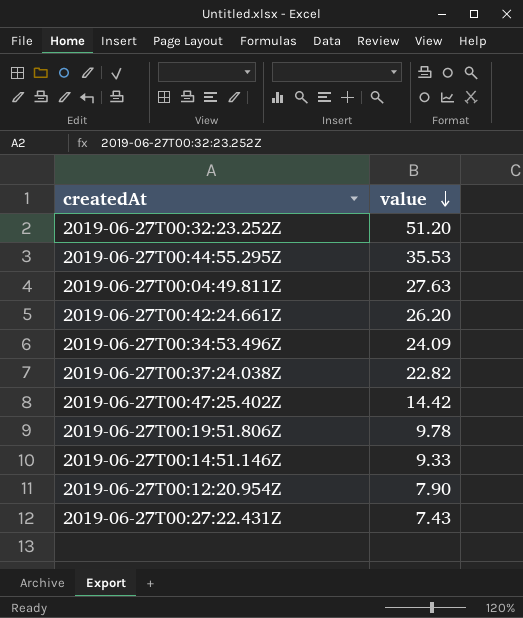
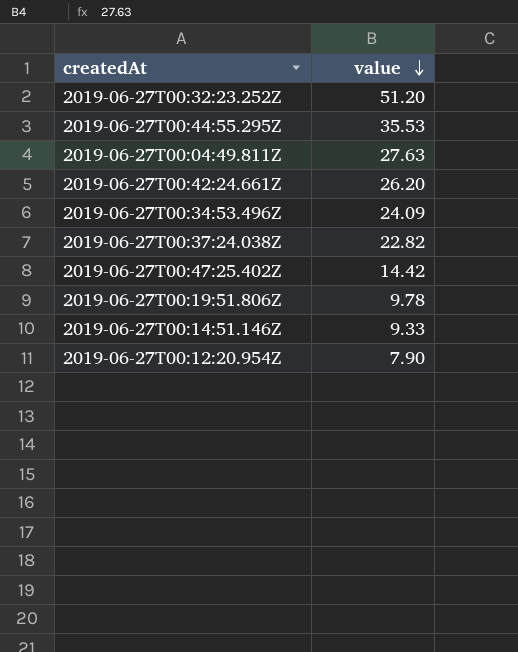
row 2019-06-27T00:27:22.431Z: 7.43 -> none

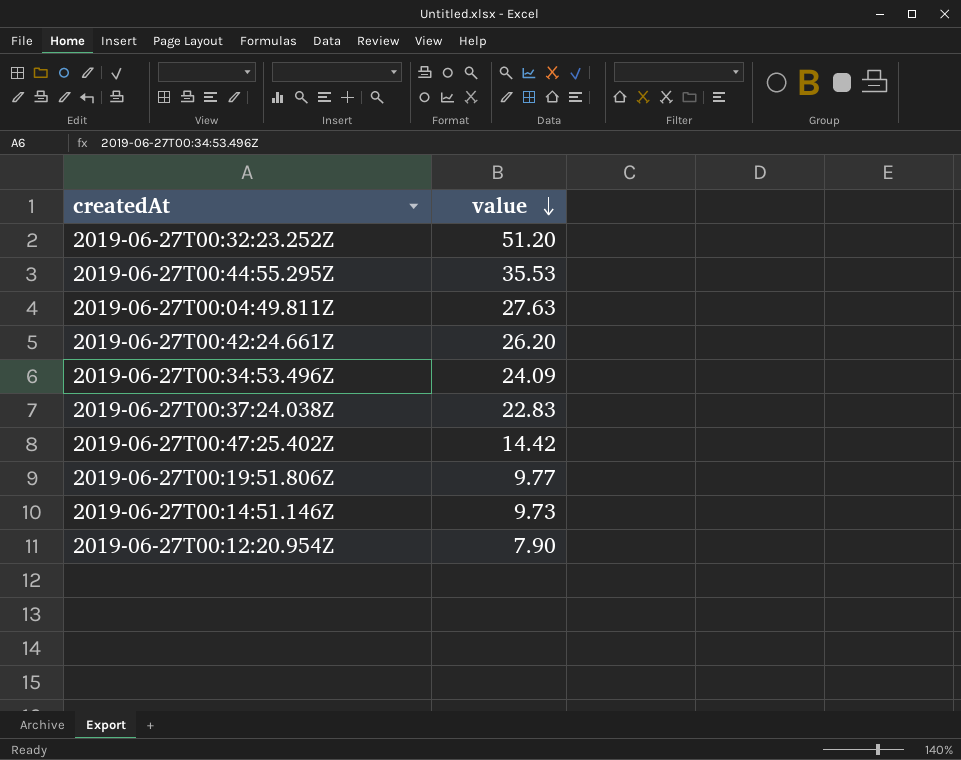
2019-06-27T00:37:24.038Z | value: 22.82 -> 22.83
2019-06-27T00:19:51.806Z | value: 9.78 -> 9.77
2019-06-27T00:14:51.146Z | value: 9.33 -> 9.73

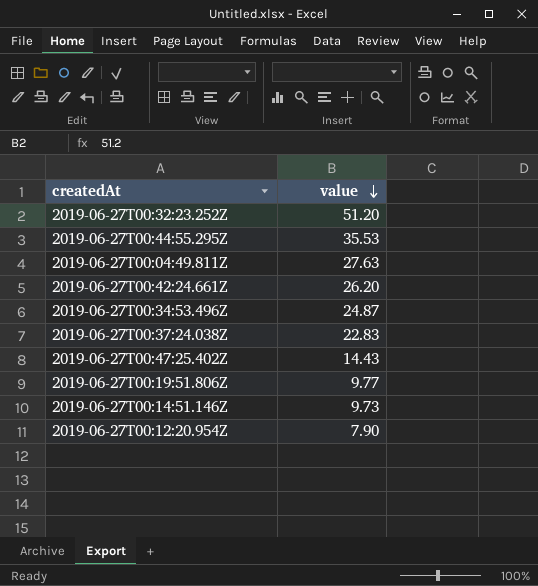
2019-06-27T00:34:53.496Z | value: 24.09 -> 24.87
2019-06-27T00:47:25.402Z | value: 14.42 -> 14.43

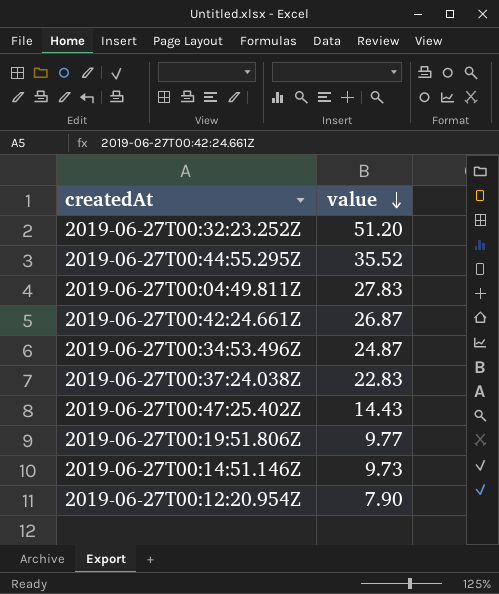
2019-06-27T00:44:55.295Z | value: 35.53 -> 35.52
2019-06-27T00:04:49.811Z | value: 27.63 -> 27.83
2019-06-27T00:42:24.661Z | value: 26.20 -> 26.87

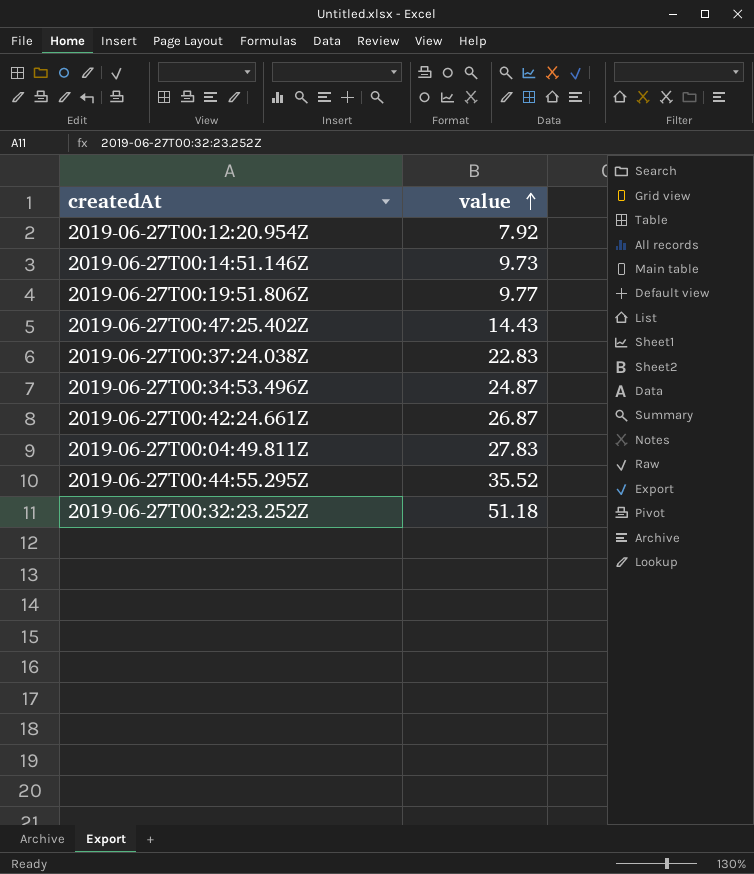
row order: value descending -> value ascending
2019-06-27T00:12:20.954Z | value: 7.90 -> 7.92
2019-06-27T00:32:23.252Z | value: 51.20 -> 51.18

